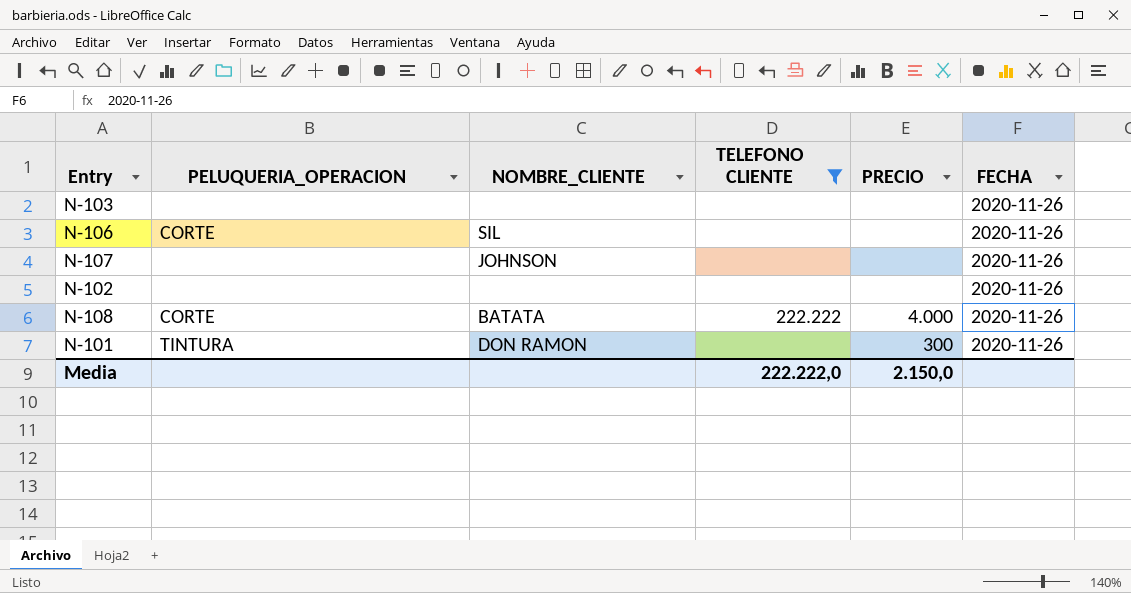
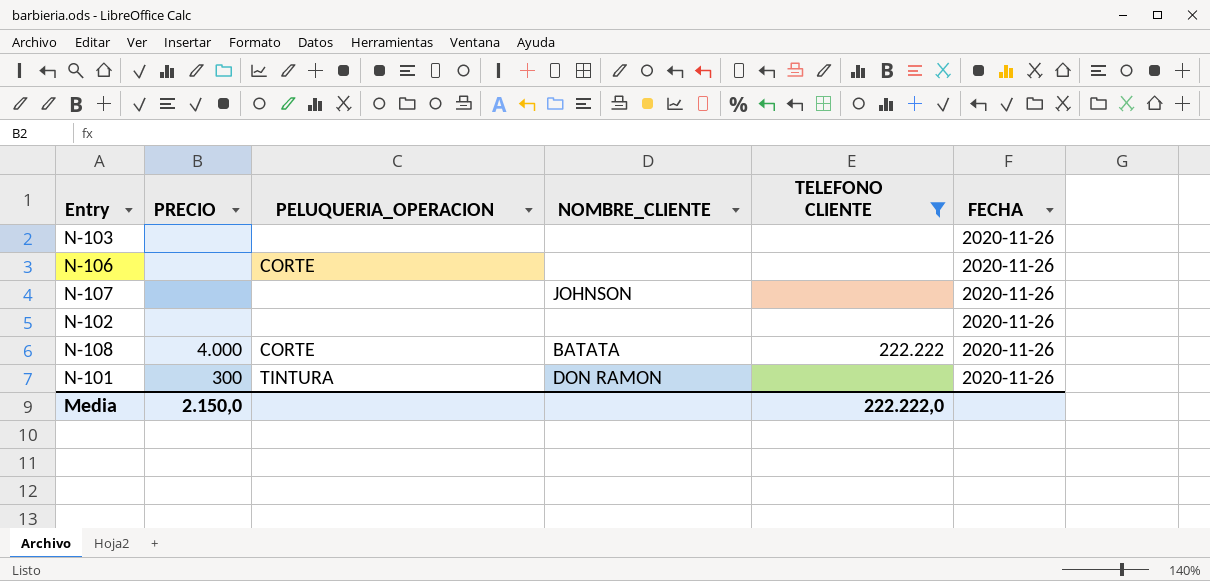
column PRECIO | position: 5 -> 2
N-106 | NOMBRE_CLIENTE: SIL -> none

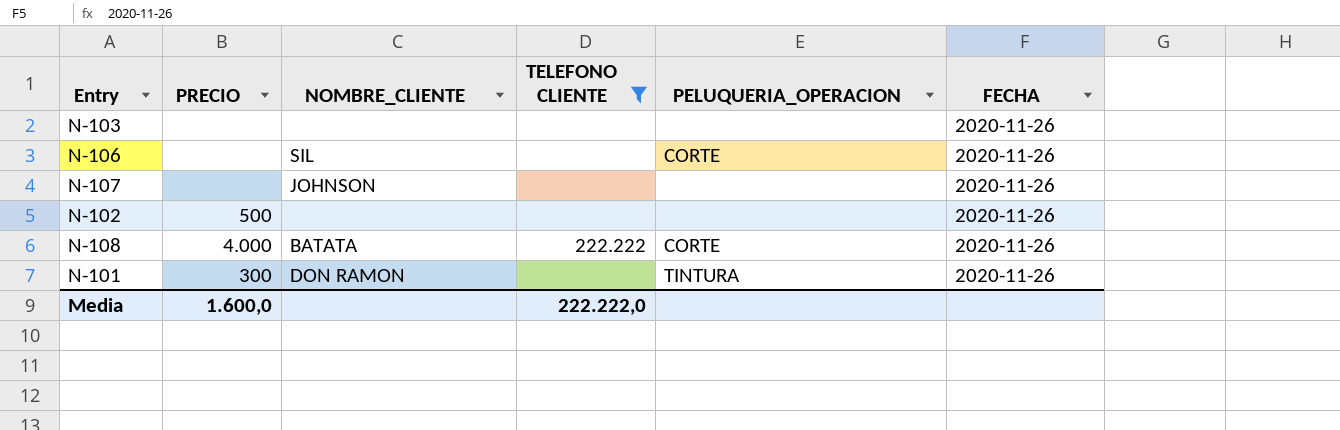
column PELUQUERIA_OPERACION | position: 3 -> 5
N-106 | NOMBRE_CLIENTE: none -> SIL
N-102 | PRECIO: none -> 500
Media | PRECIO: 2.150,0 -> 1.600,0

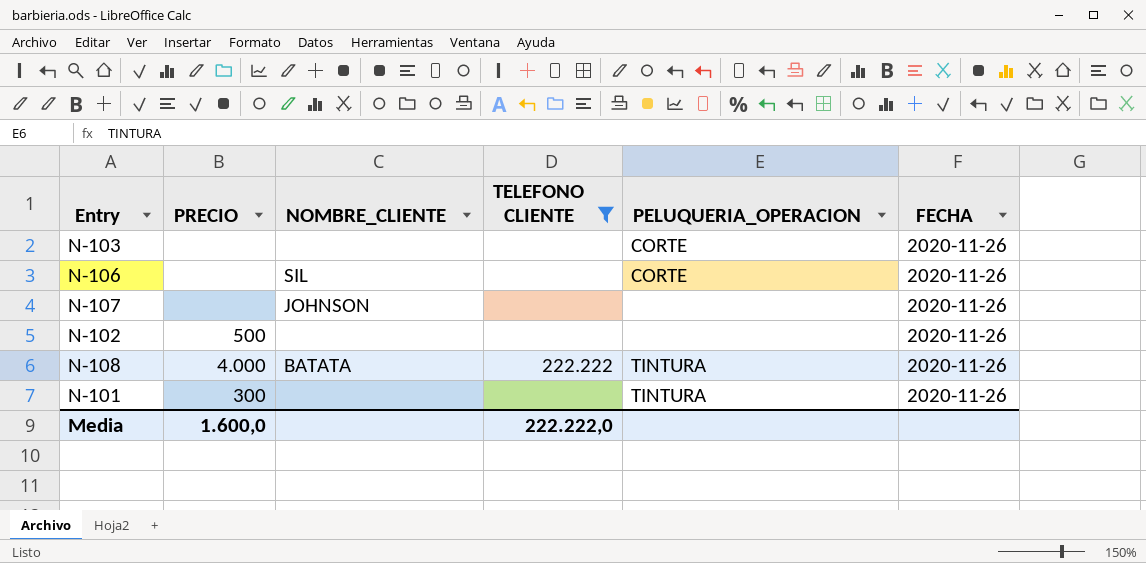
N-103 | PELUQUERIA_OPERACION: none -> CORTE
N-108 | PELUQUERIA_OPERACION: CORTE -> TINTURA
N-101 | NOMBRE_CLIENTE: DON RAMON -> none

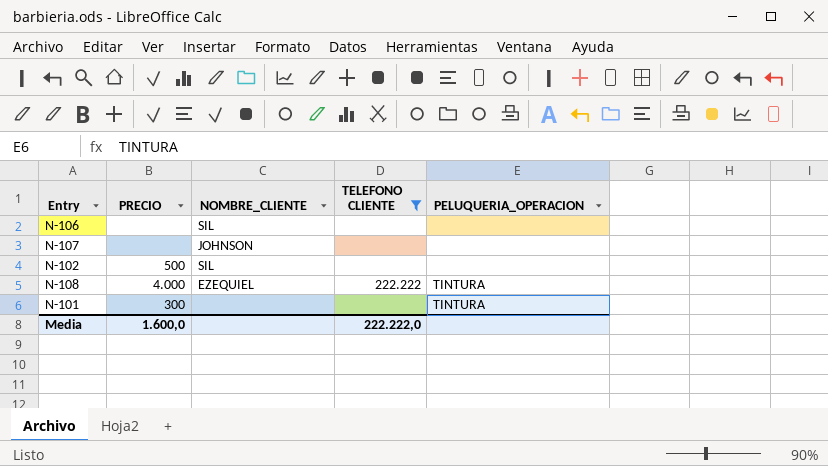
column FECHA | position: 6 -> none
row N-103: none | none | none | CORTE | 2020-11-26 -> none
N-106 | PELUQUERIA_OPERACION: CORTE -> none
N-102 | NOMBRE_CLIENTE: none -> SIL
N-108 | NOMBRE_CLIENTE: BATATA -> EZEQUIEL

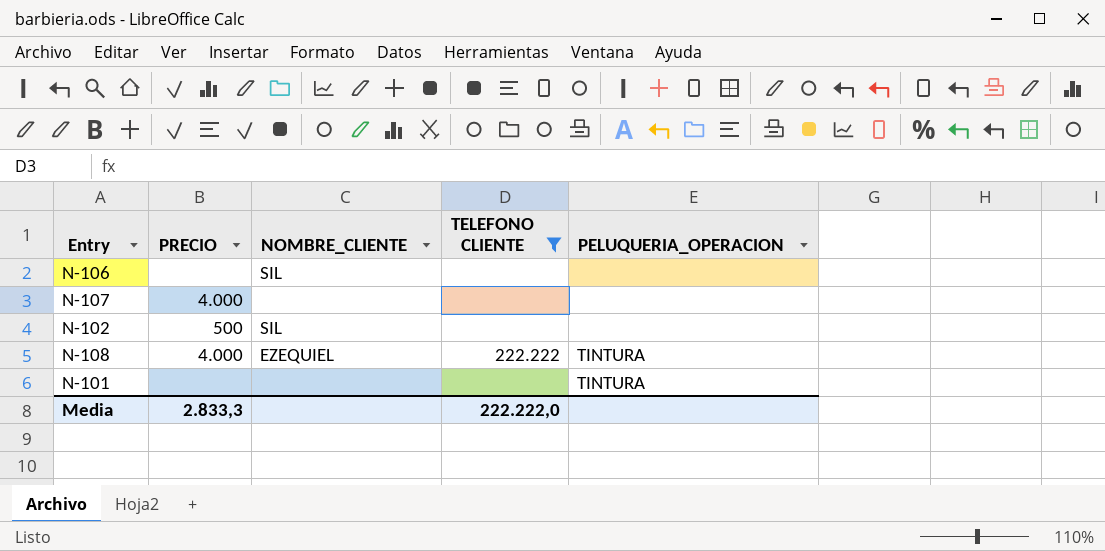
N-107 | PRECIO: none -> 4.000
N-107 | NOMBRE_CLIENTE: JOHNSON -> none
N-101 | PRECIO: 300 -> none
Media | PRECIO: 1.600,0 -> 2.833,3

